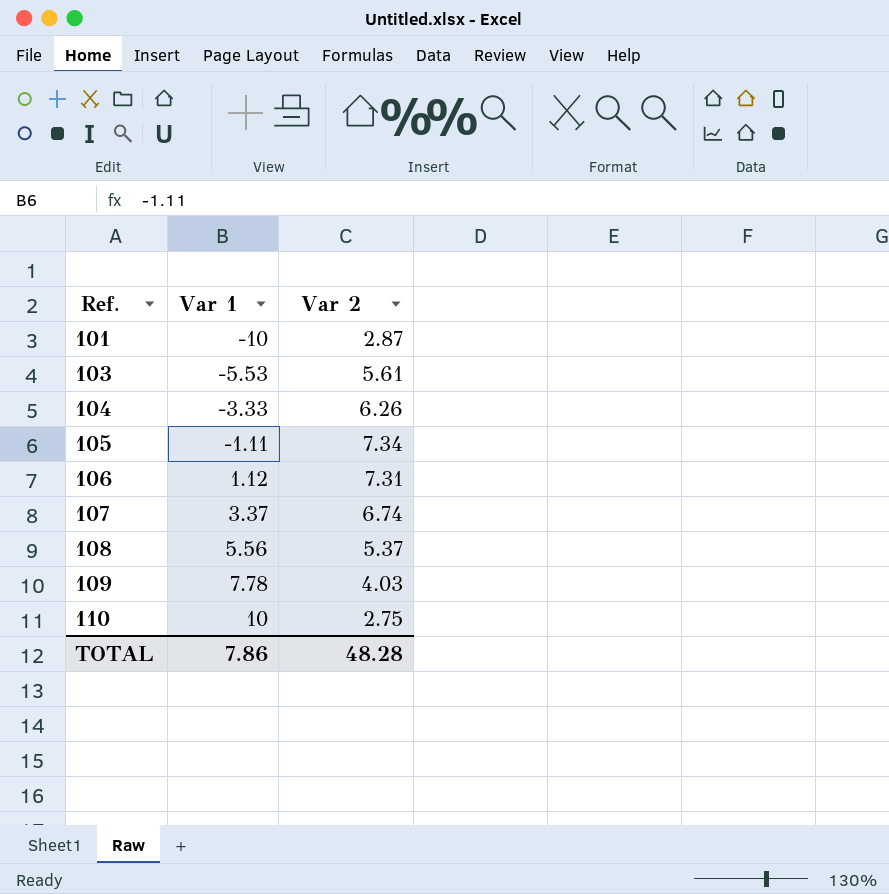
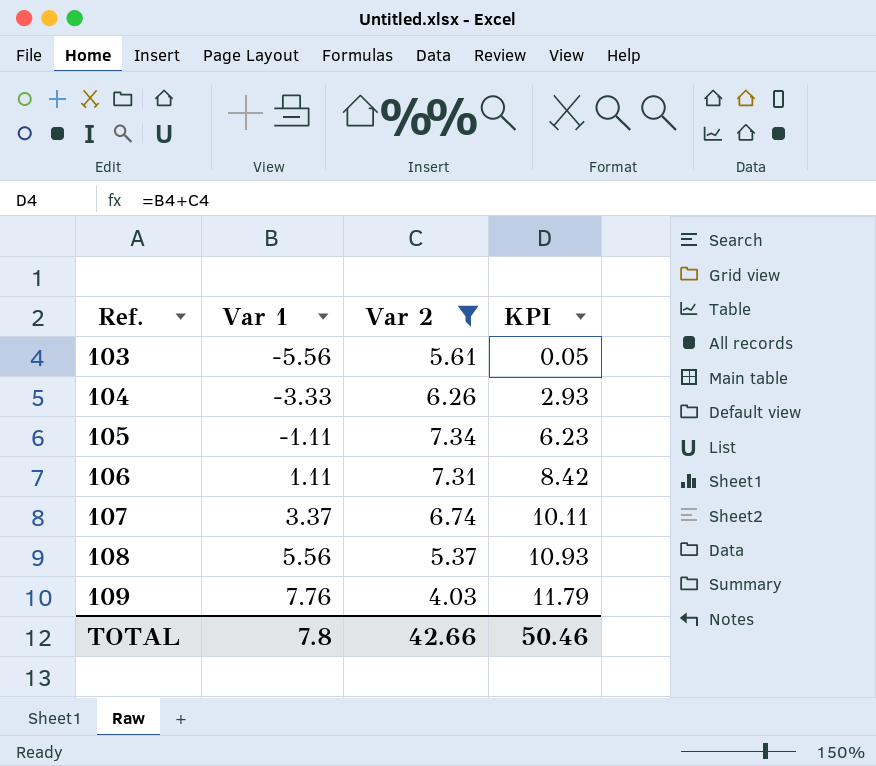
filter: none -> Var 2 >= 4.03
column KPI | formula: none -> [Var 1] + [Var 2]
103 | Var 1: -5.53 -> -5.56
106 | Var 1: 1.12 -> 1.11
109 | Var 1: 7.78 -> 7.76
TOTAL | Var 1: 7.86 -> 7.8
TOTAL | Var 2: 48.28 -> 42.66

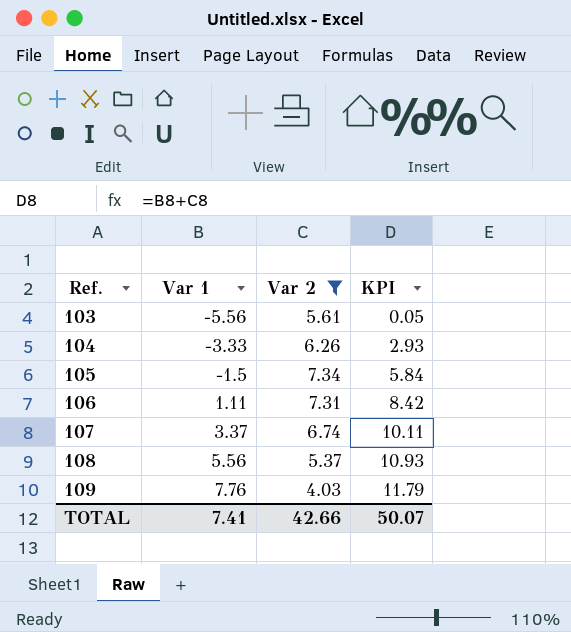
105 | Var 1: -1.11 -> -1.5
105 | KPI: 6.23 -> 5.84
TOTAL | Var 1: 7.8 -> 7.41
TOTAL | KPI: 50.46 -> 50.07

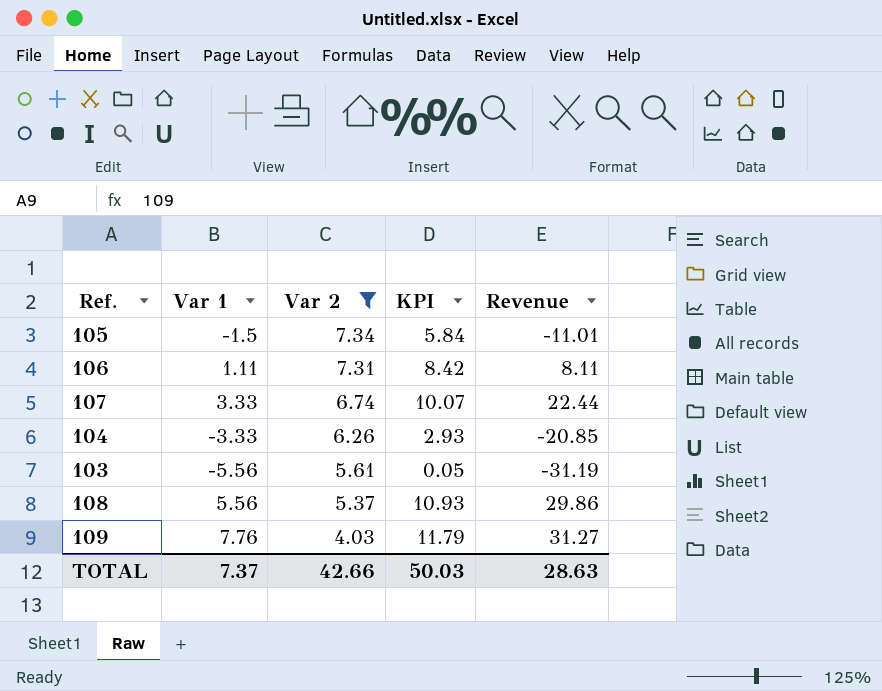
row order: Ref. ascending -> Var 2 descending
column Revenue | formula: none -> [Var 1] * [Var 2]
107 | Var 1: 3.37 -> 3.33
107 | KPI: 10.11 -> 10.07
TOTAL | Var 1: 7.41 -> 7.37
TOTAL | KPI: 50.07 -> 50.03

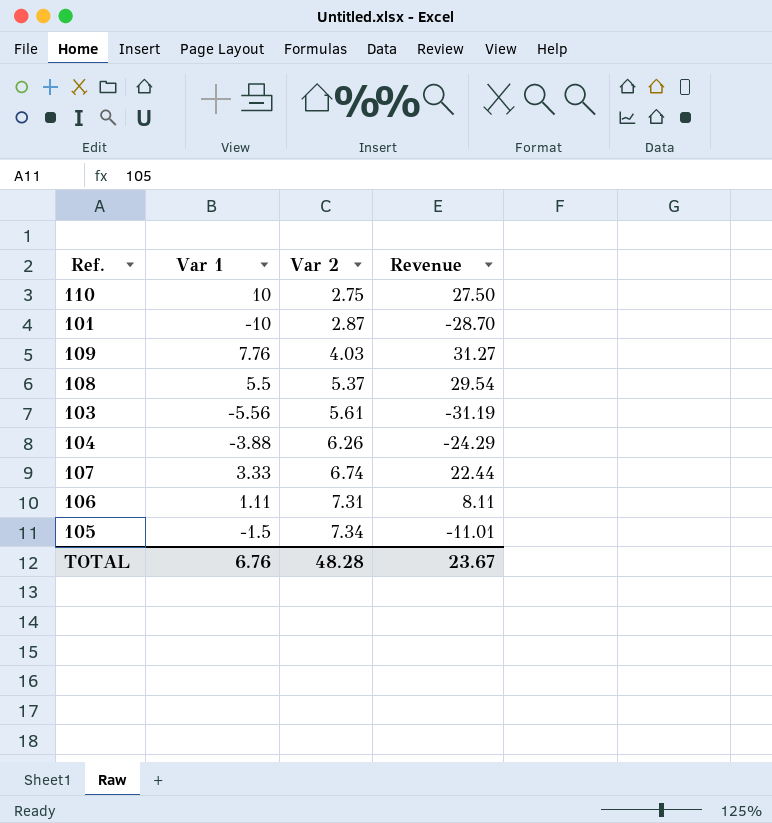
filter: Var 2 >= 4.03 -> none
row order: Var 2 descending -> Var 2 ascending
column KPI | formula: [Var 1] + [Var 2] -> none
108 | Var 1: 5.56 -> 5.5
108 | Revenue: 29.86 -> 29.54
104 | Var 1: -3.33 -> -3.88
104 | Revenue: -20.85 -> -24.29
TOTAL | Var 1: 7.37 -> 6.76
TOTAL | Var 2: 42.66 -> 48.28
TOTAL | Revenue: 28.63 -> 23.67

